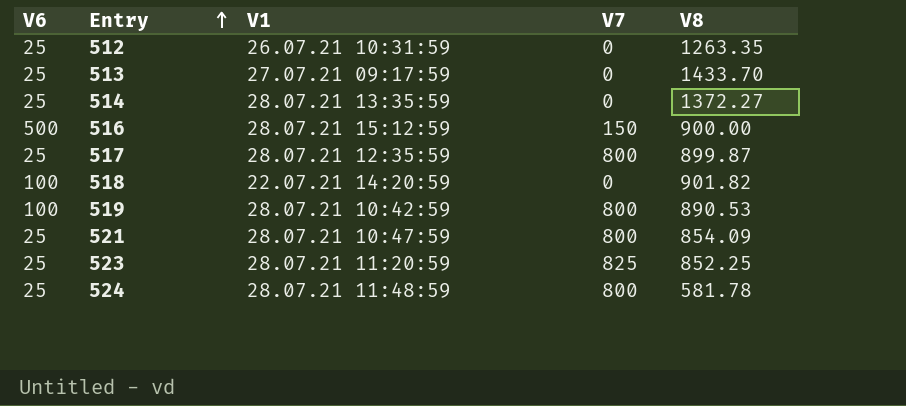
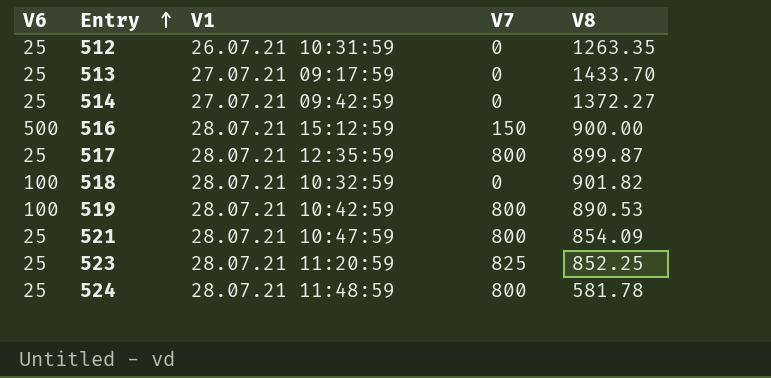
514 | V1: 28.07.21 13:35:59 -> 27.07.21 09:42:59
518 | V1: 22.07.21 14:20:59 -> 28.07.21 10:32:59

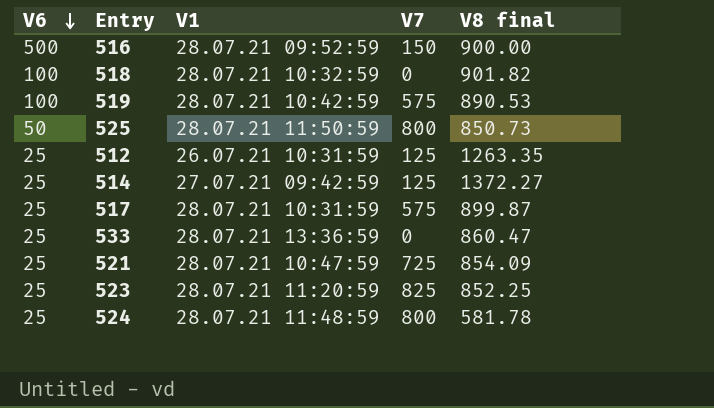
row order: Entry ascending -> V6 descending
column name: V8 -> V8 final
row 513: 25 | 27.07.21 09:17:59 | 0 | 1433.70 -> none
516 | V1: 28.07.21 15:12:59 -> 28.07.21 09:52:59
519 | V7: 800 -> 575
row 525: none -> 50 | 28.07.21 11:50:59 | 800 | 850.73
512 | V7: 0 -> 125
514 | V7: 0 -> 125
517 | V1: 28.07.21 12:35:59 -> 28.07.21 10:31:59
517 | V7: 800 -> 575
row 533: none -> 25 | 28.07.21 13:36:59 | 0 | 860.47
521 | V7: 800 -> 725

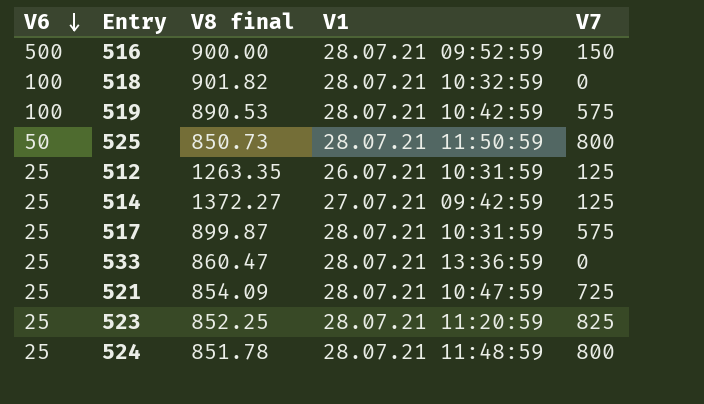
column V8 final | position: 5 -> 3
524 | V8 final: 581.78 -> 851.78

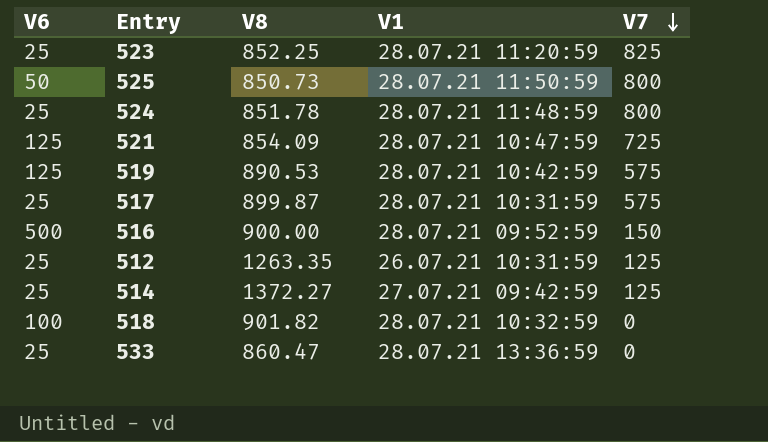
row order: V6 descending -> V7 descending
column name: V8 final -> V8
521 | V6: 25 -> 125
519 | V6: 100 -> 125

